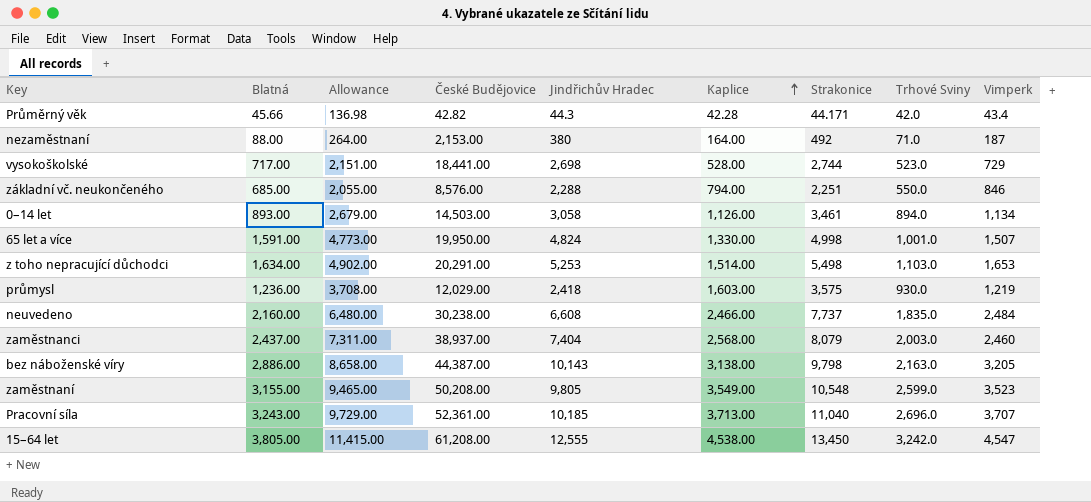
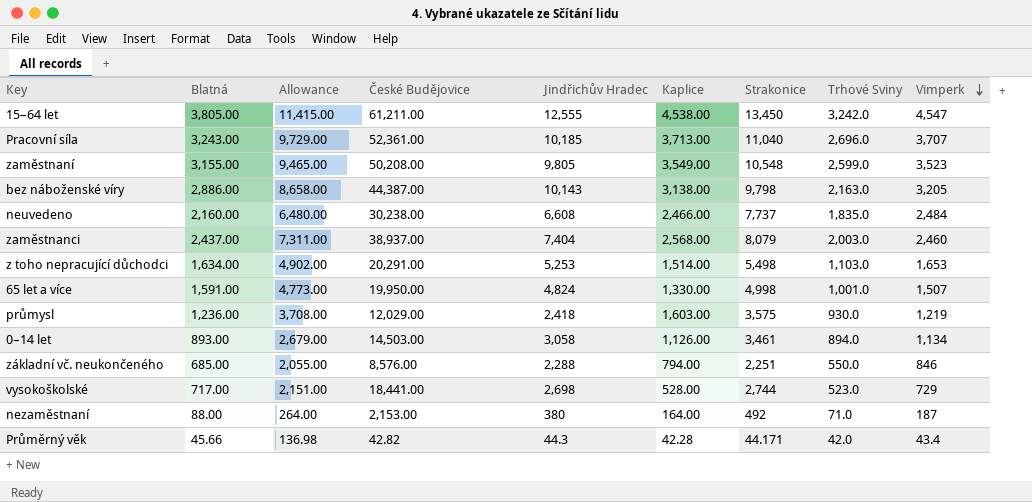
row order: Kaplice ascending -> Vimperk descending
15–64 let | České Budějovice: 61,208.00 -> 61,211.00

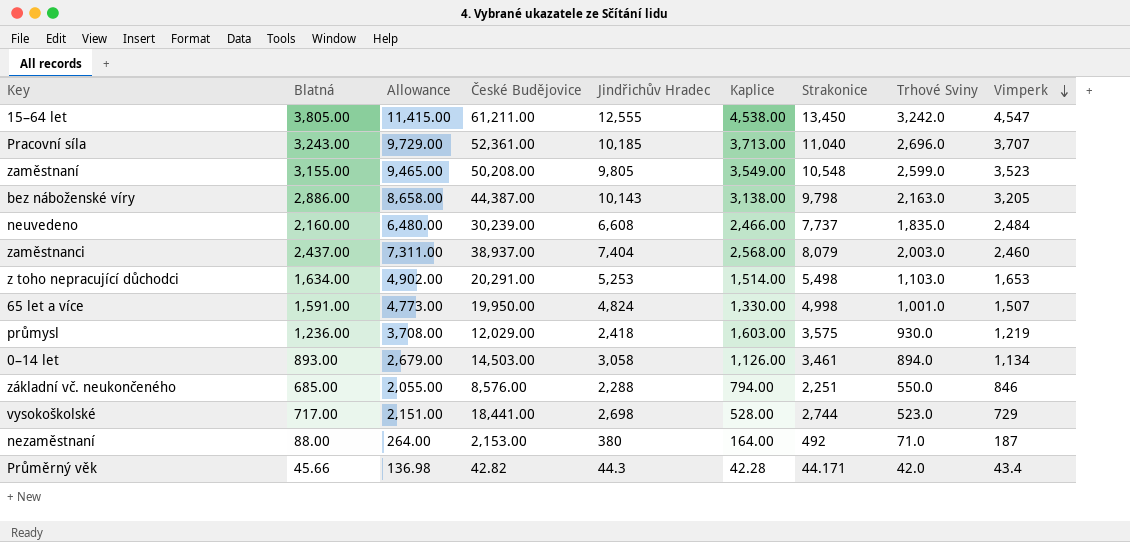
neuvedeno | České Budějovice: 30,238.00 -> 30,239.00

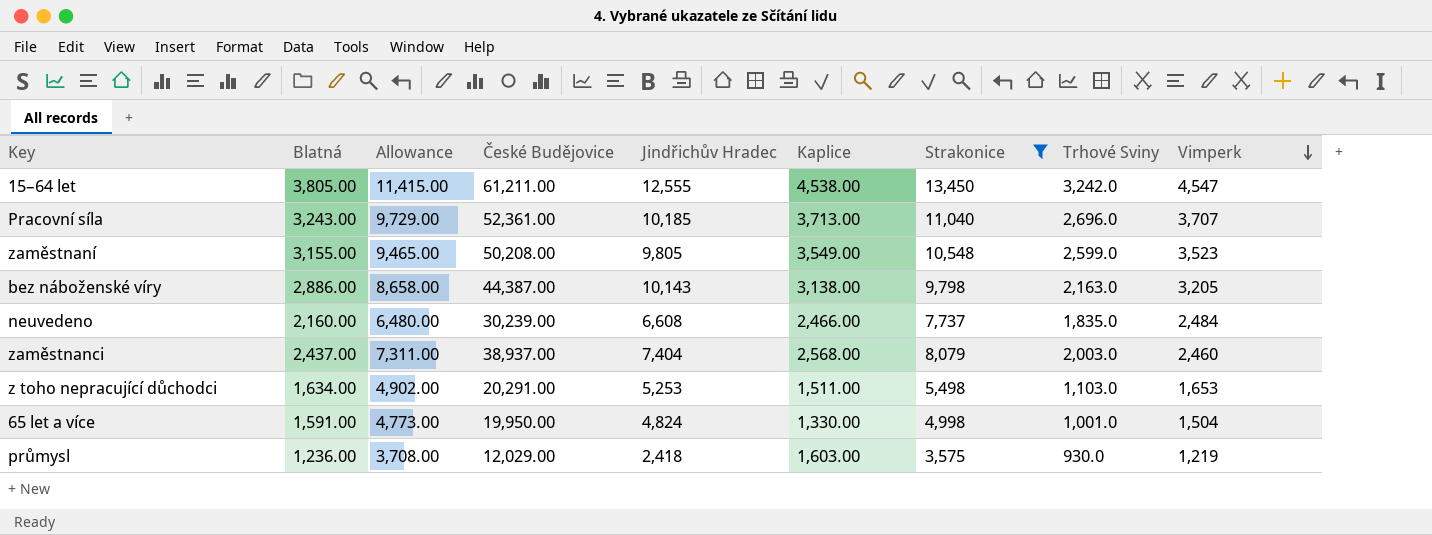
filter: none -> Strakonice >= 3,575
z toho nepracující důchodci | Kaplice: 1,514.00 -> 1,511.00
65 let a více | Vimperk: 1,507 -> 1,504

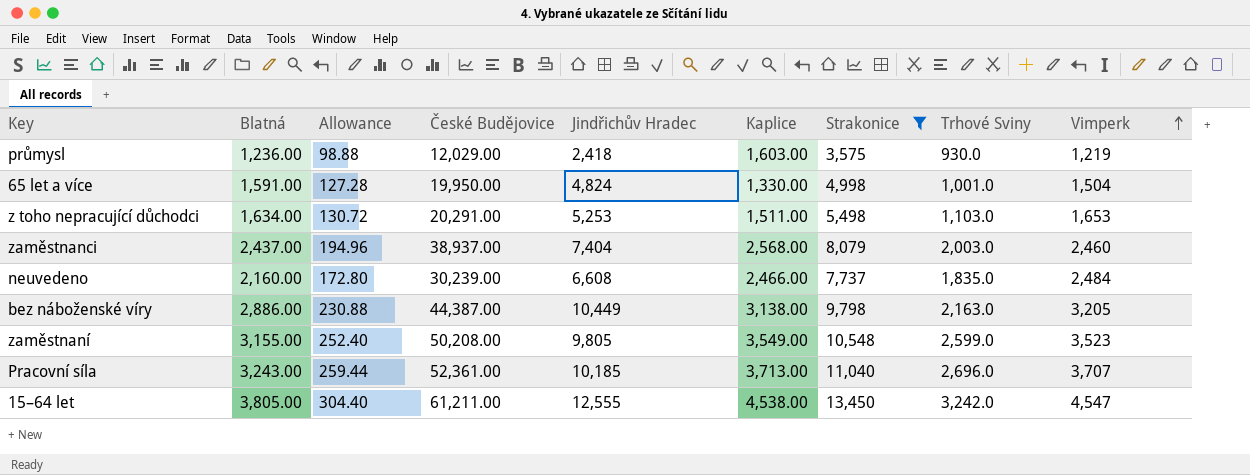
row order: Vimperk descending -> Vimperk ascending
column Allowance | formula: [Blatná] * 3 -> [Blatná] * 0.08
bez náboženské víry | Jindřichův Hradec: 10,143 -> 10,449

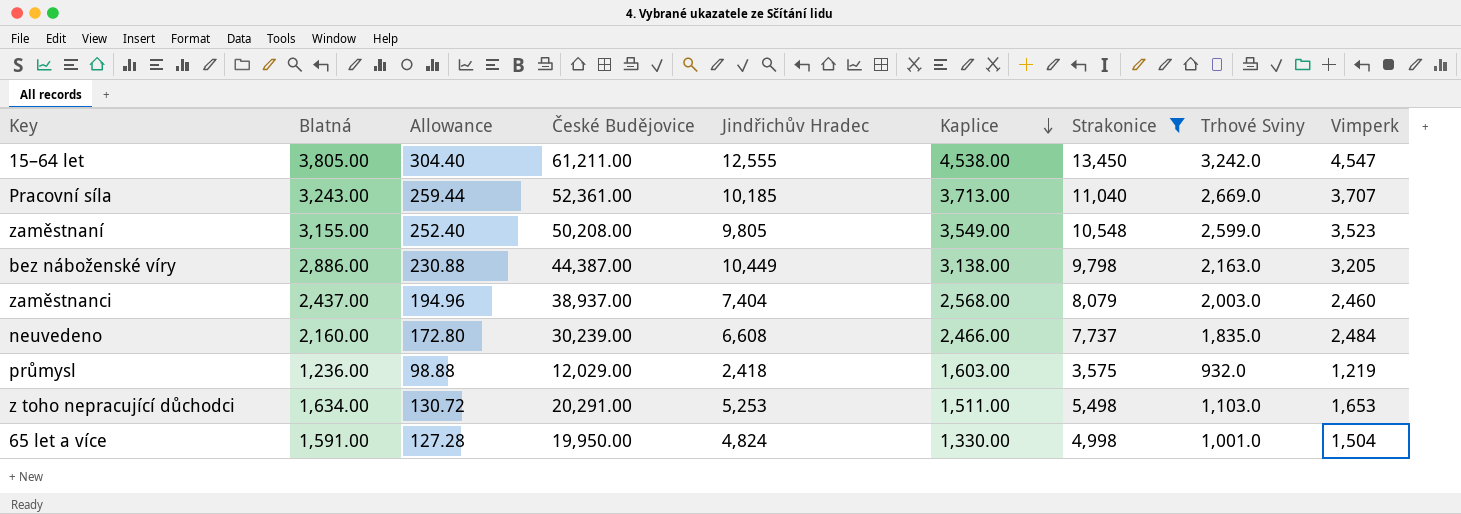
row order: Vimperk ascending -> Kaplice descending
Pracovní síla | Trhové Sviny: 2,696.0 -> 2,669.0
průmysl | Trhové Sviny: 930.0 -> 932.0

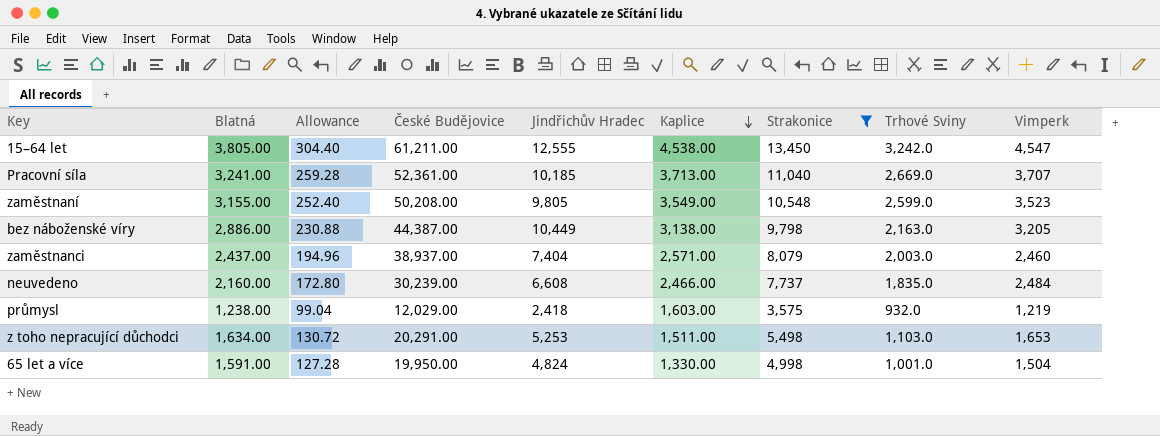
Pracovní síla | Blatná: 3,243.00 -> 3,241.00
Pracovní síla | Allowance: 259.44 -> 259.28
zaměstnanci | Kaplice: 2,568.00 -> 2,571.00
průmysl | Blatná: 1,236.00 -> 1,238.00
průmysl | Allowance: 98.88 -> 99.04

